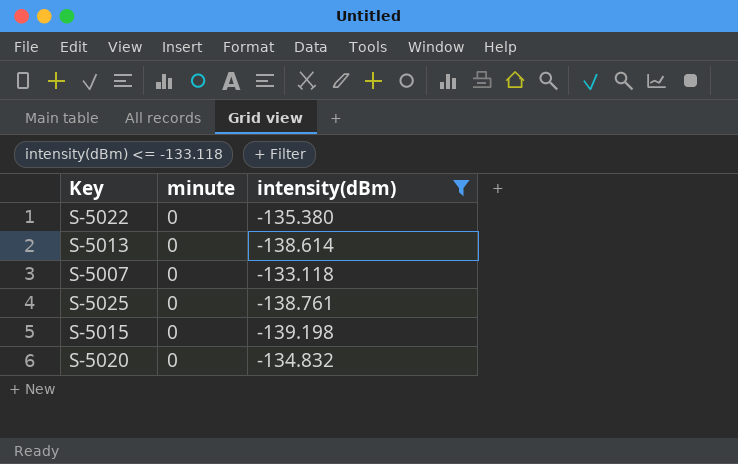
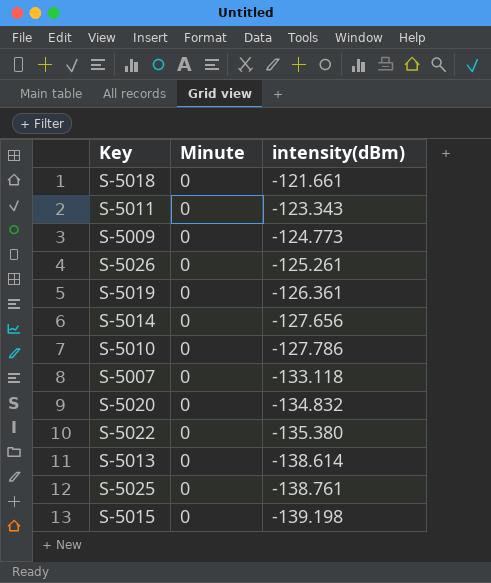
filter: intensity(dBm) <= -133.118 -> none
row order: none -> intensity(dBm) descending
column name: minute -> Minute

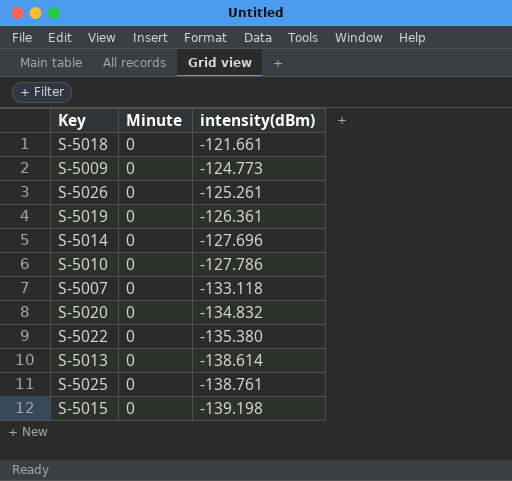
row S-5011: 0 | -123.343 -> none
S-5014 | intensity(dBm): -127.656 -> -127.696

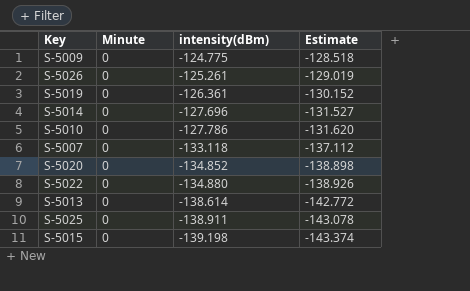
column Estimate | formula: none -> [intensity(dBm)] * 1.03
row S-5018: 0 | -121.661 -> none
S-5009 | intensity(dBm): -124.773 -> -124.775
S-5020 | intensity(dBm): -134.832 -> -134.852
S-5022 | intensity(dBm): -135.380 -> -134.880
S-5025 | intensity(dBm): -138.761 -> -138.911

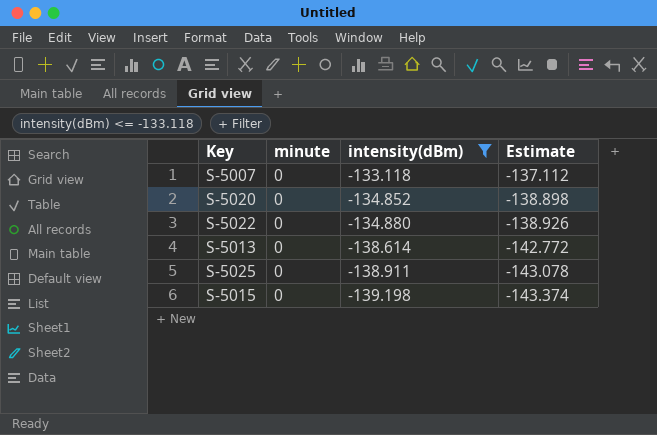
filter: none -> intensity(dBm) <= -133.118
column name: Minute -> minute

